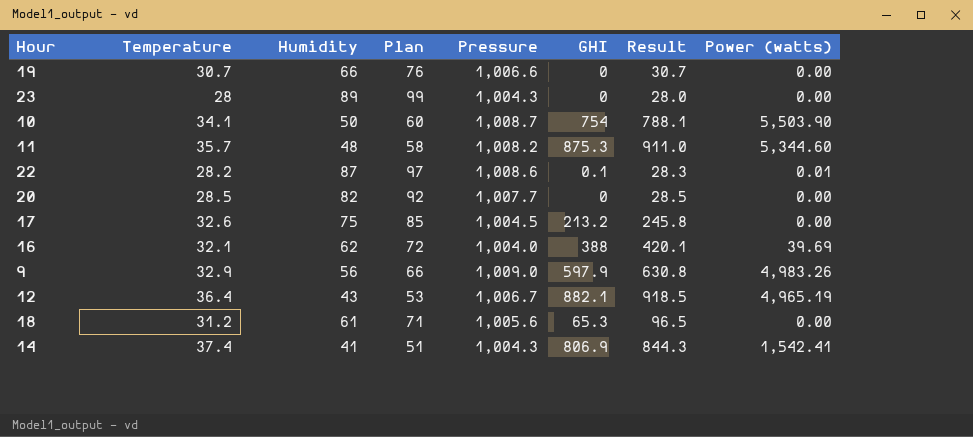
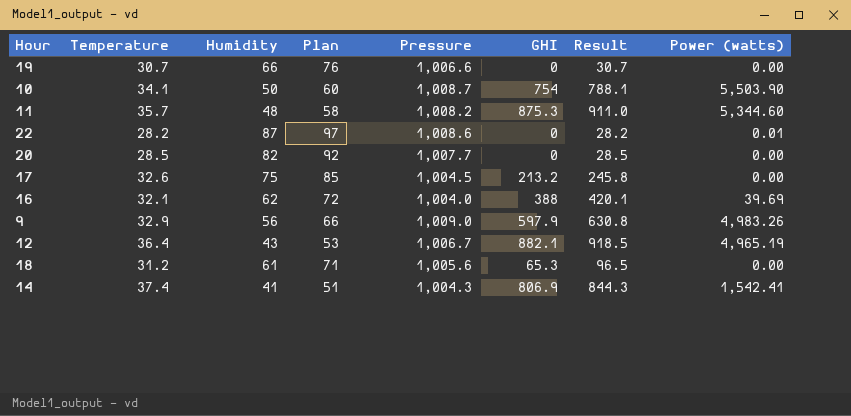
row 23: 28 | 89 | 99 | 1,004.3 | 0 | 28.0 | 0.00 -> none
22 | GHI: 0.1 -> 0
22 | Result: 28.3 -> 28.2

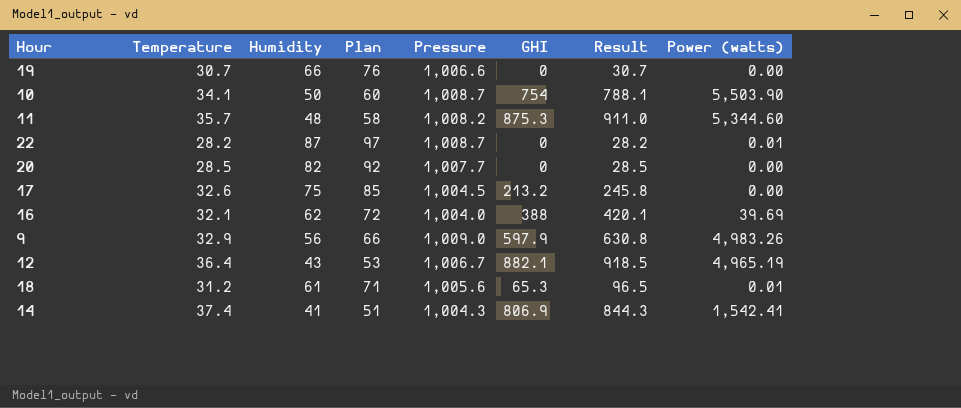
22 | Pressure: 1,008.6 -> 1,008.7
18 | Power (watts): 0.00 -> 0.01

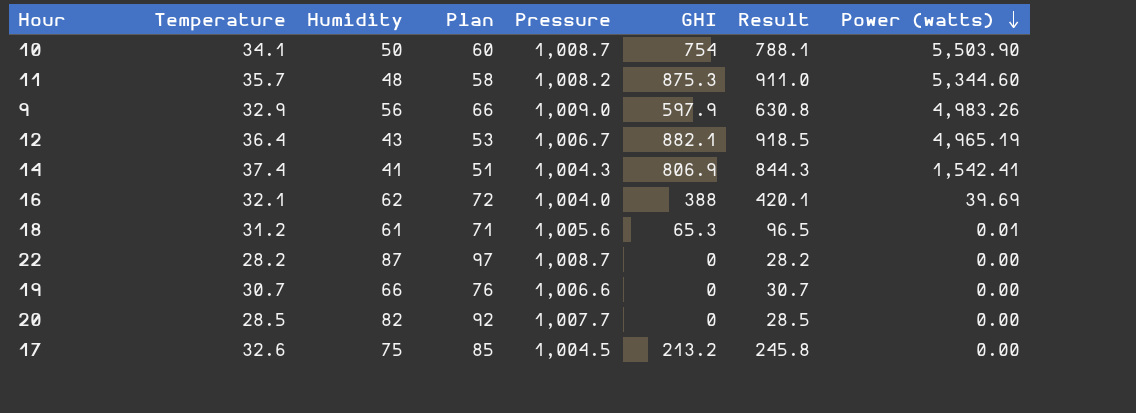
row order: none -> Power (watts) descending
22 | Power (watts): 0.01 -> 0.00

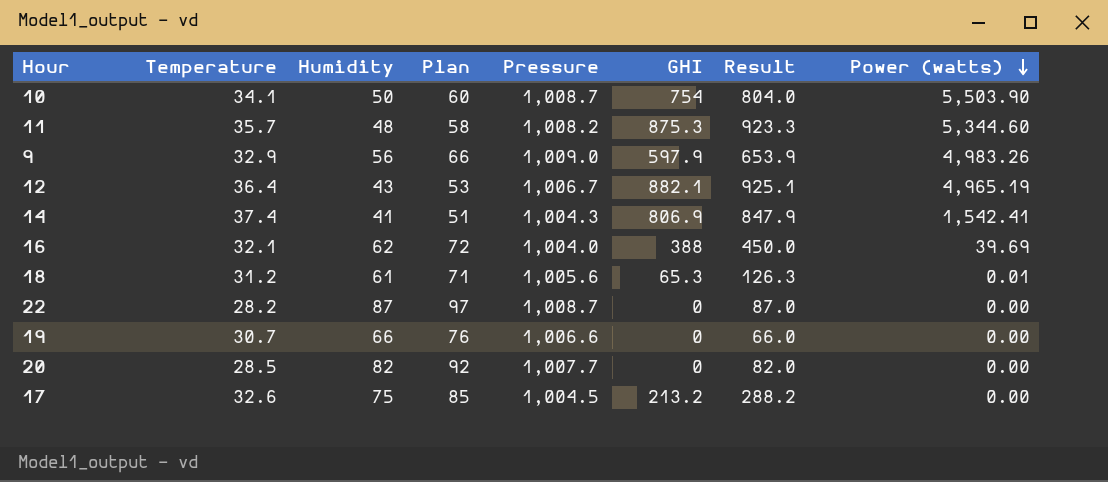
column Result | formula: [Temperature] + [GHI] -> [Humidity] + [GHI]

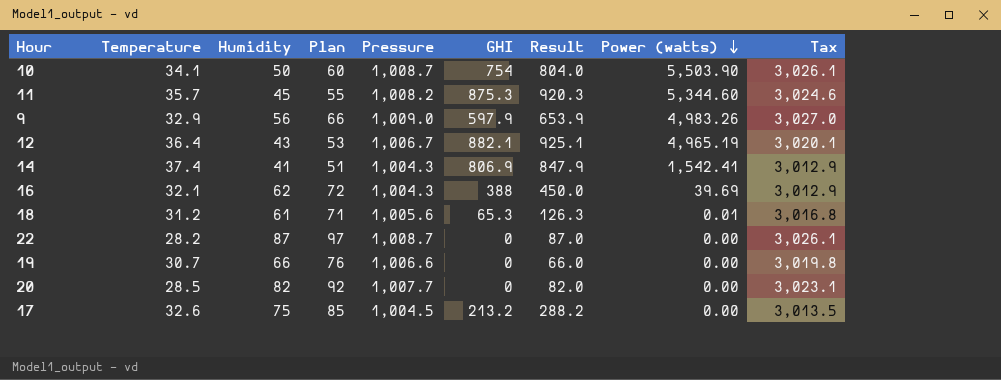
column Tax | formula: none -> [Pressure] * 3
11 | Humidity: 48 -> 45
11 | Plan: 58 -> 55
11 | Result: 923.3 -> 920.3
16 | Pressure: 1,004.0 -> 1,004.3

